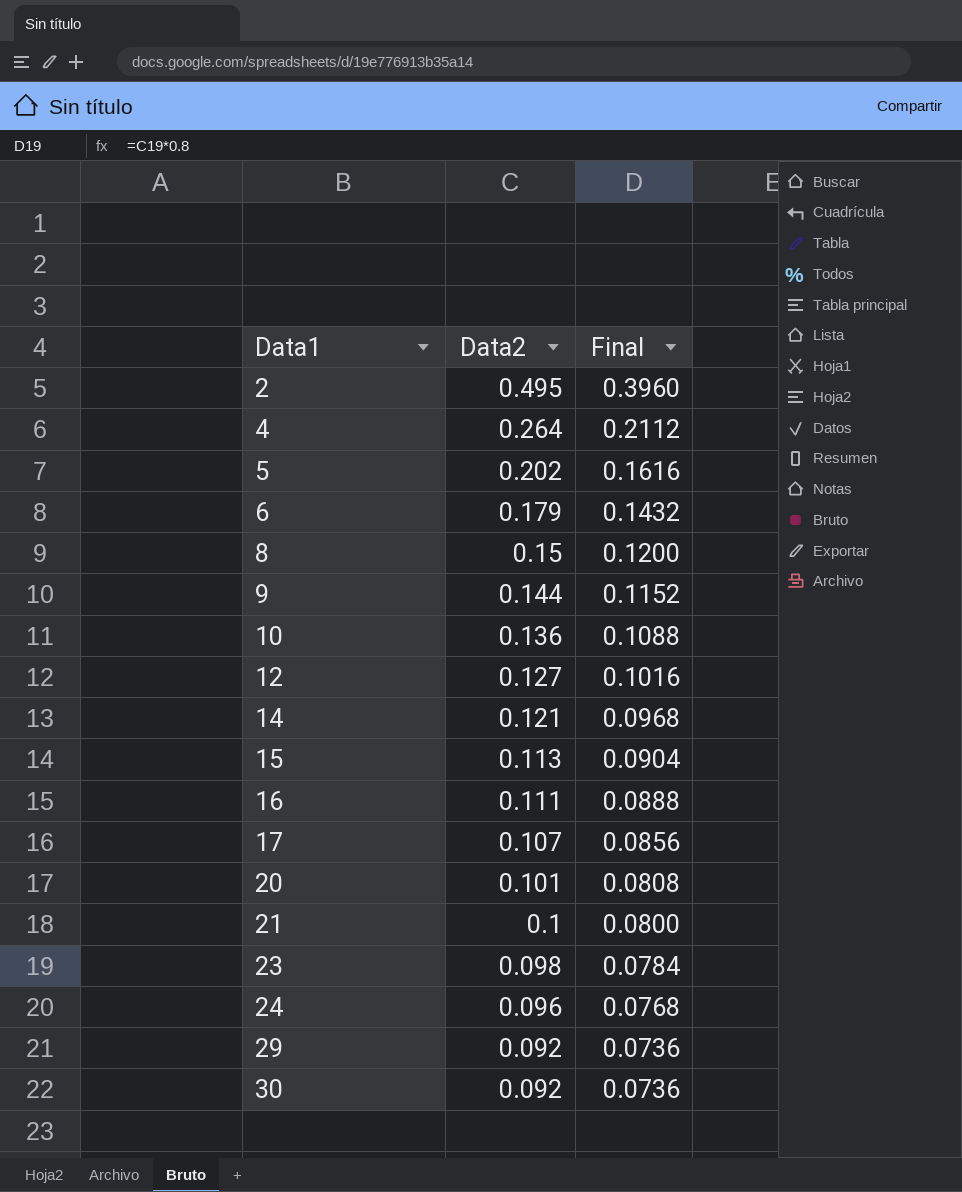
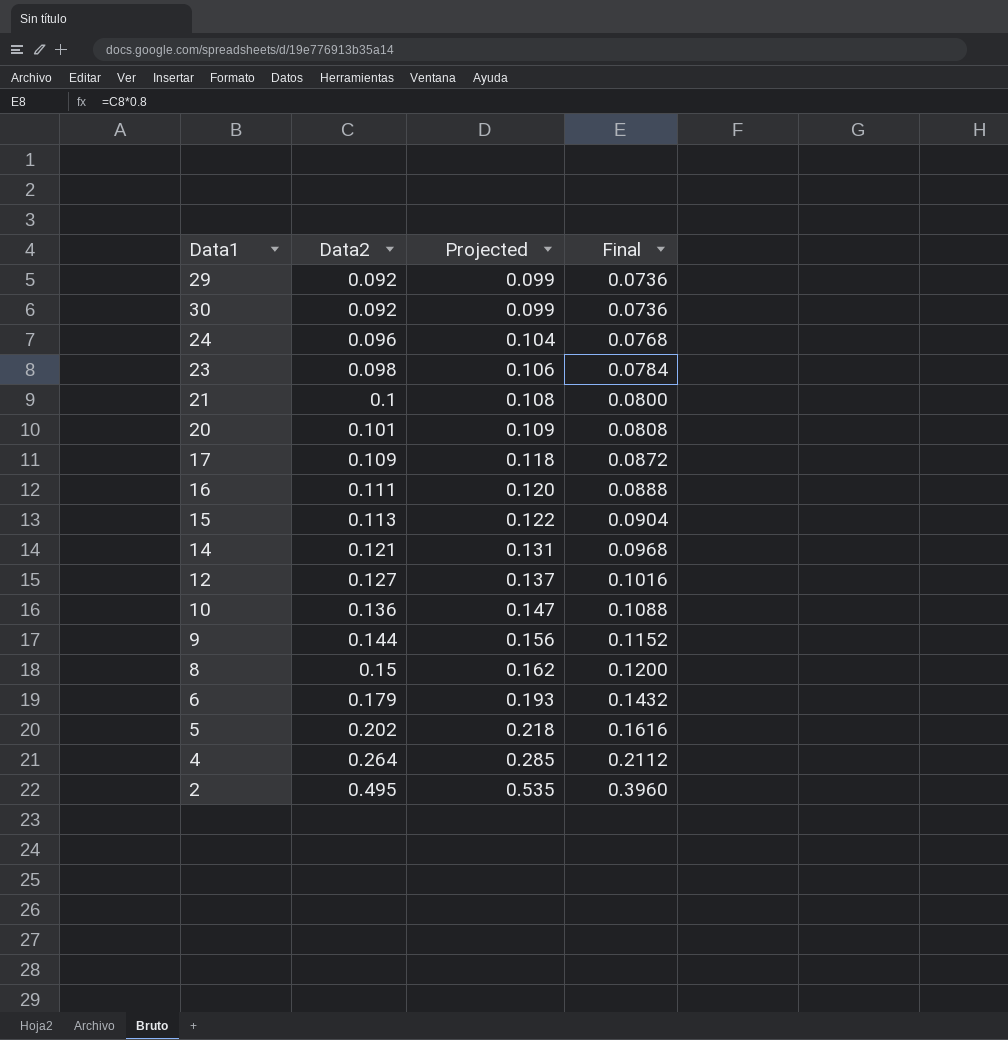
row order: Data1 ascending -> Data2 ascending
column Projected | formula: none -> [Data2] * 1.08
17 | Data2: 0.107 -> 0.109
17 | Final: 0.0856 -> 0.0872

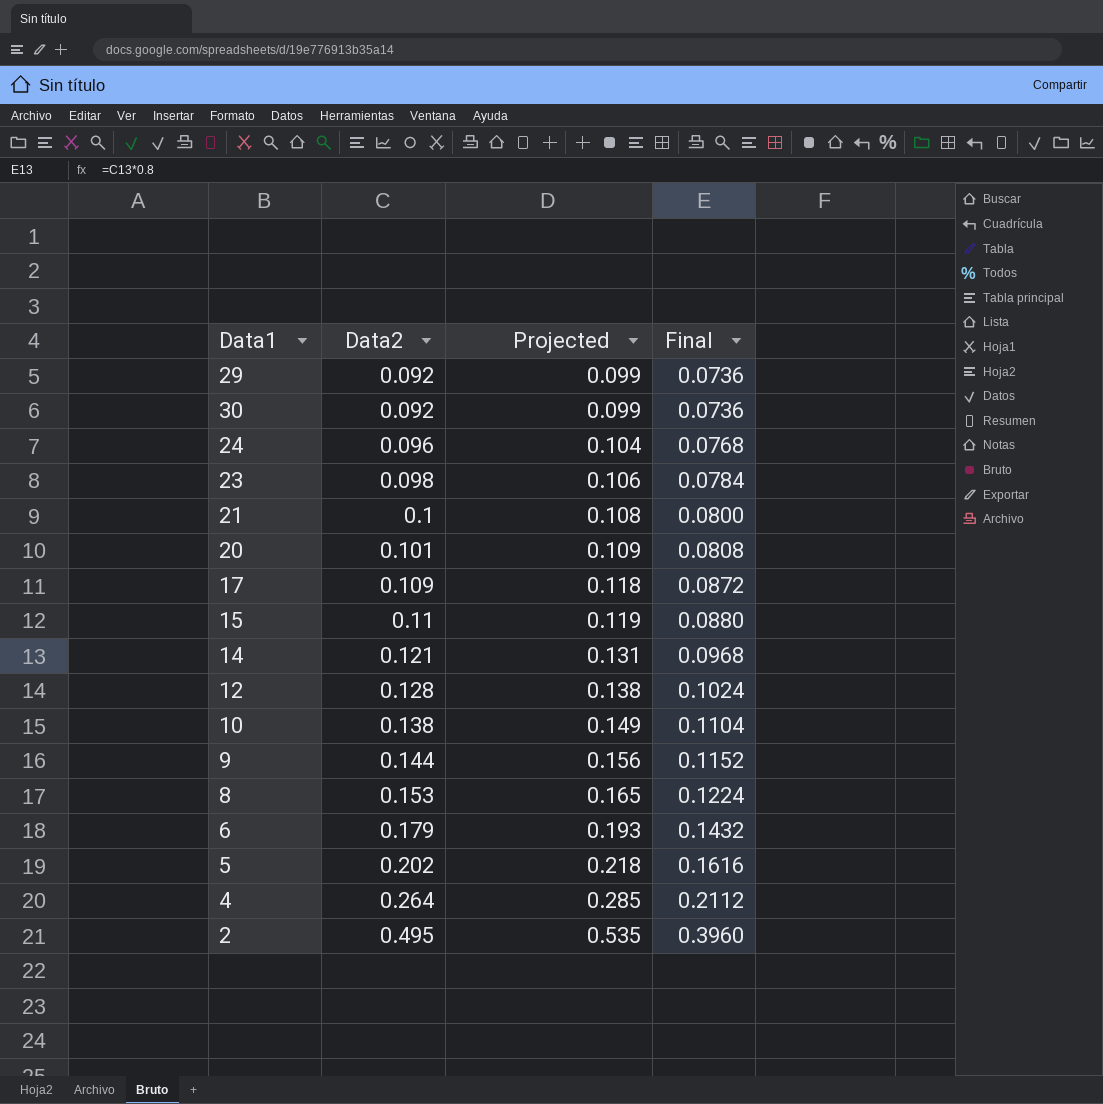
row 16: 0.111 | 0.120 | 0.0888 -> none
15 | Data2: 0.113 -> 0.11
15 | Projected: 0.122 -> 0.119
15 | Final: 0.0904 -> 0.0880
12 | Data2: 0.127 -> 0.128
12 | Projected: 0.137 -> 0.138
12 | Final: 0.1016 -> 0.1024
10 | Data2: 0.136 -> 0.138
10 | Projected: 0.147 -> 0.149
10 | Final: 0.1088 -> 0.1104
8 | Data2: 0.15 -> 0.153
8 | Projected: 0.162 -> 0.165
8 | Final: 0.1200 -> 0.1224

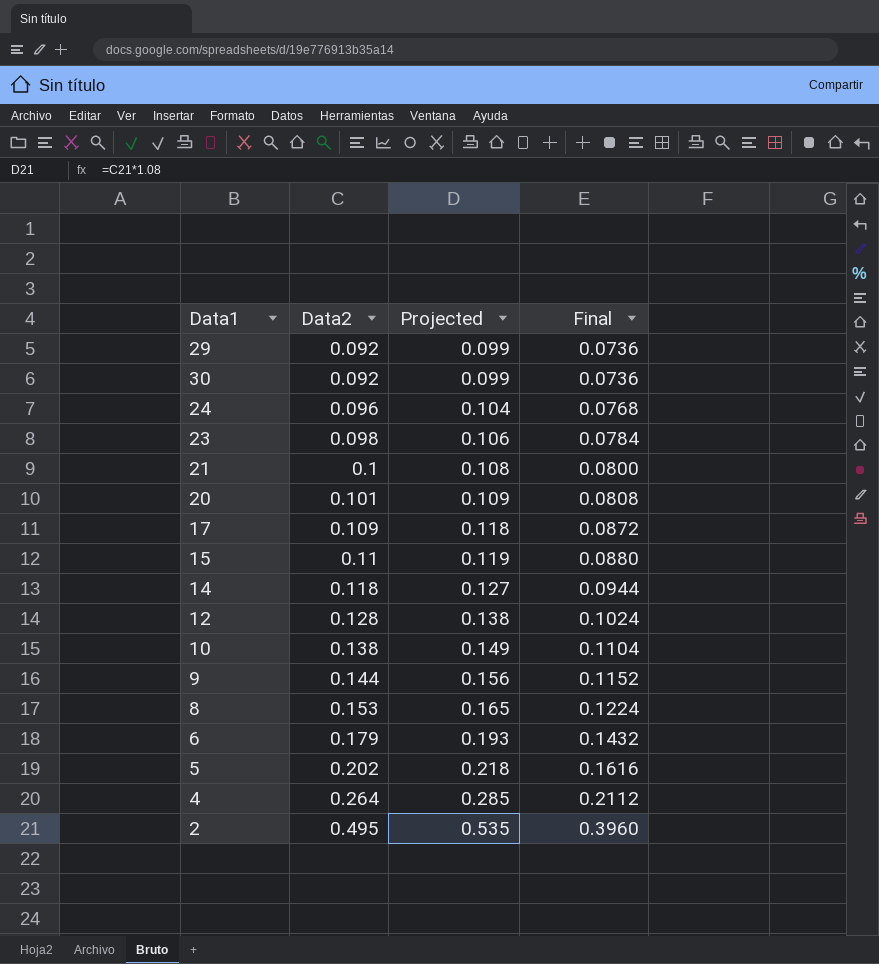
14 | Data2: 0.121 -> 0.118
14 | Projected: 0.131 -> 0.127
14 | Final: 0.0968 -> 0.0944

